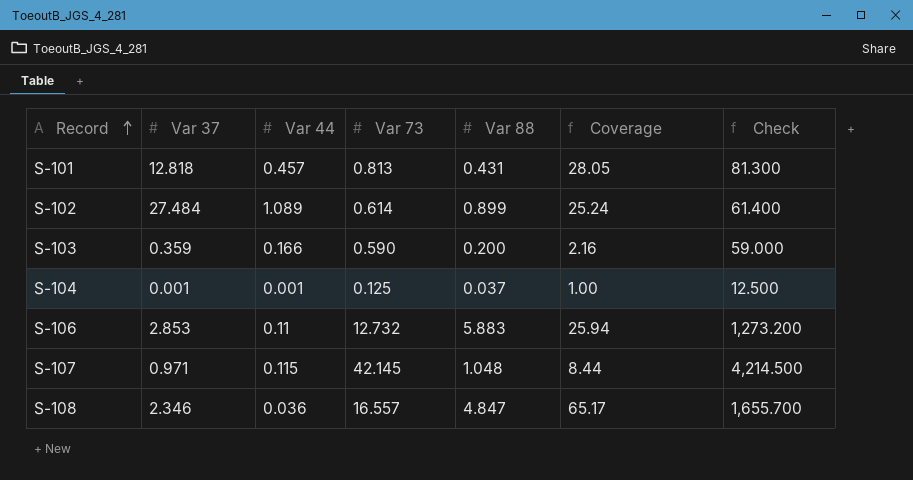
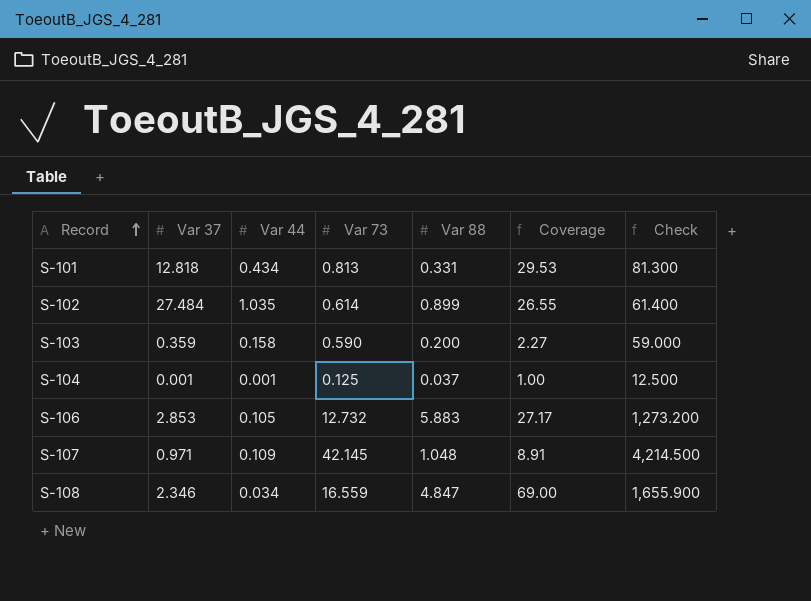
S-101 | Var 44: 0.457 -> 0.434
S-101 | Var 88: 0.431 -> 0.331
S-101 | Coverage: 28.05 -> 29.53
S-102 | Var 44: 1.089 -> 1.035
S-102 | Coverage: 25.24 -> 26.55
S-103 | Var 44: 0.166 -> 0.158
S-103 | Coverage: 2.16 -> 2.27
S-106 | Var 44: 0.11 -> 0.105
S-106 | Coverage: 25.94 -> 27.17
S-107 | Var 44: 0.115 -> 0.109
S-107 | Coverage: 8.44 -> 8.91
S-108 | Var 44: 0.036 -> 0.034
S-108 | Var 73: 16.557 -> 16.559
S-108 | Coverage: 65.17 -> 69.00
S-108 | Check: 1,655.700 -> 1,655.900

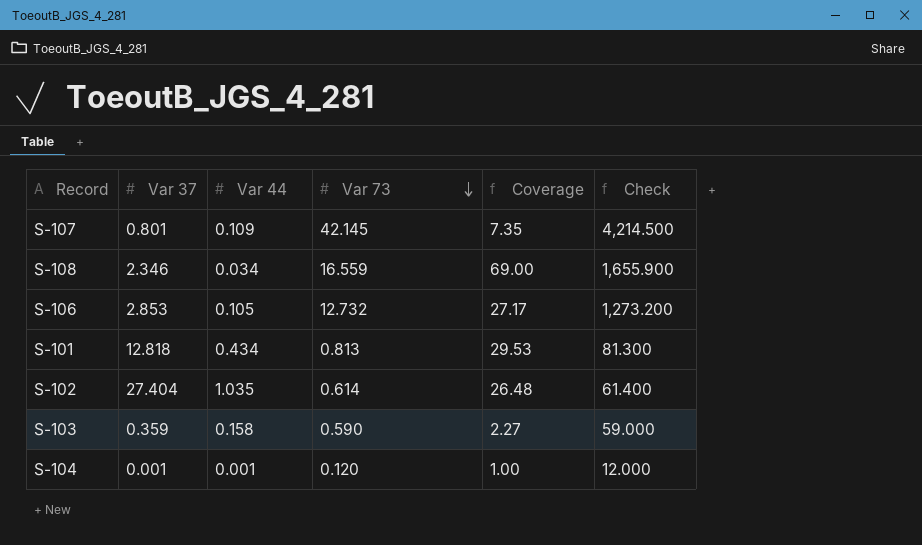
row order: Record ascending -> Var 73 descending
column Var 88 | position: 5 -> none
S-107 | Var 37: 0.971 -> 0.801
S-107 | Coverage: 8.91 -> 7.35
S-102 | Var 37: 27.484 -> 27.404
S-102 | Coverage: 26.55 -> 26.48
S-104 | Var 73: 0.125 -> 0.120
S-104 | Check: 12.500 -> 12.000

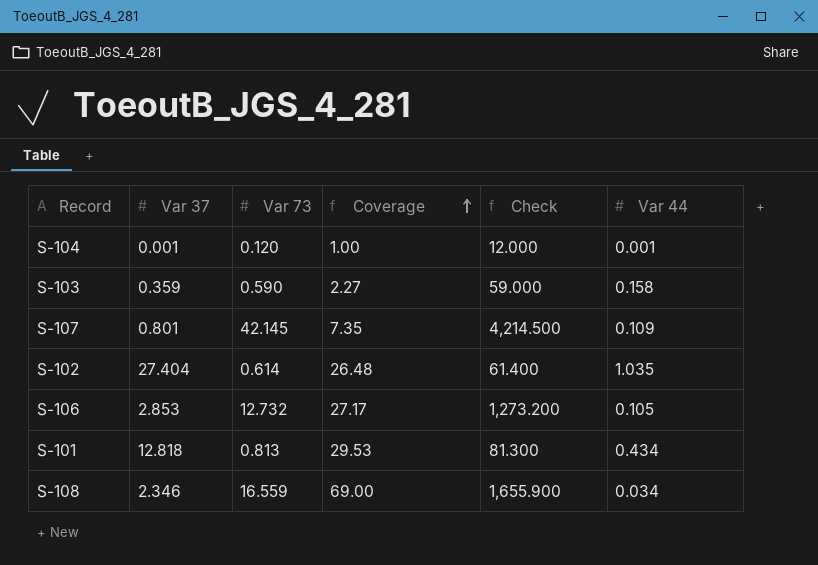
row order: Var 73 descending -> Coverage ascending
column Var 44 | position: 3 -> 6

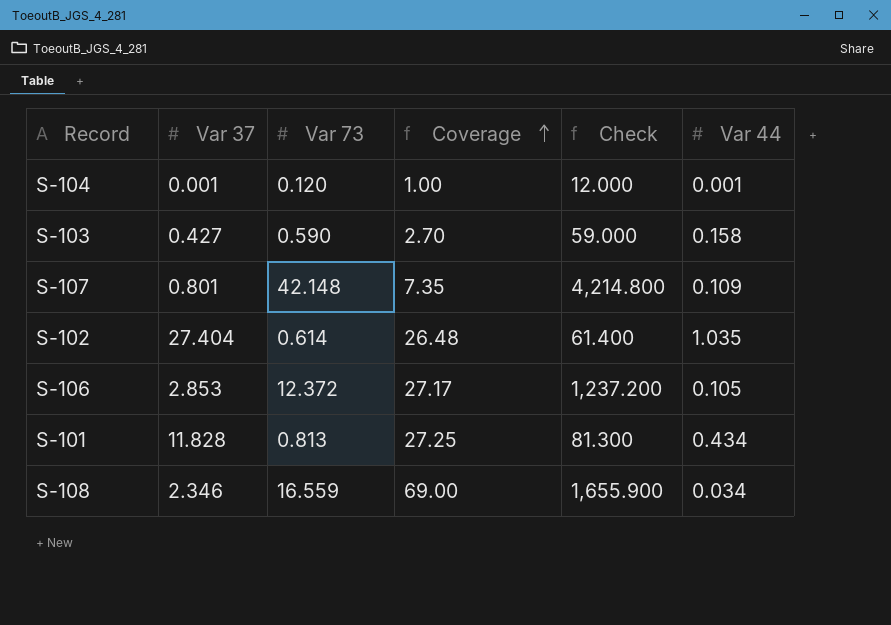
S-103 | Var 37: 0.359 -> 0.427
S-103 | Coverage: 2.27 -> 2.70
S-107 | Var 73: 42.145 -> 42.148
S-107 | Check: 4,214.500 -> 4,214.800
S-106 | Var 73: 12.732 -> 12.372
S-106 | Check: 1,273.200 -> 1,237.200
S-101 | Var 37: 12.818 -> 11.828
S-101 | Coverage: 29.53 -> 27.25

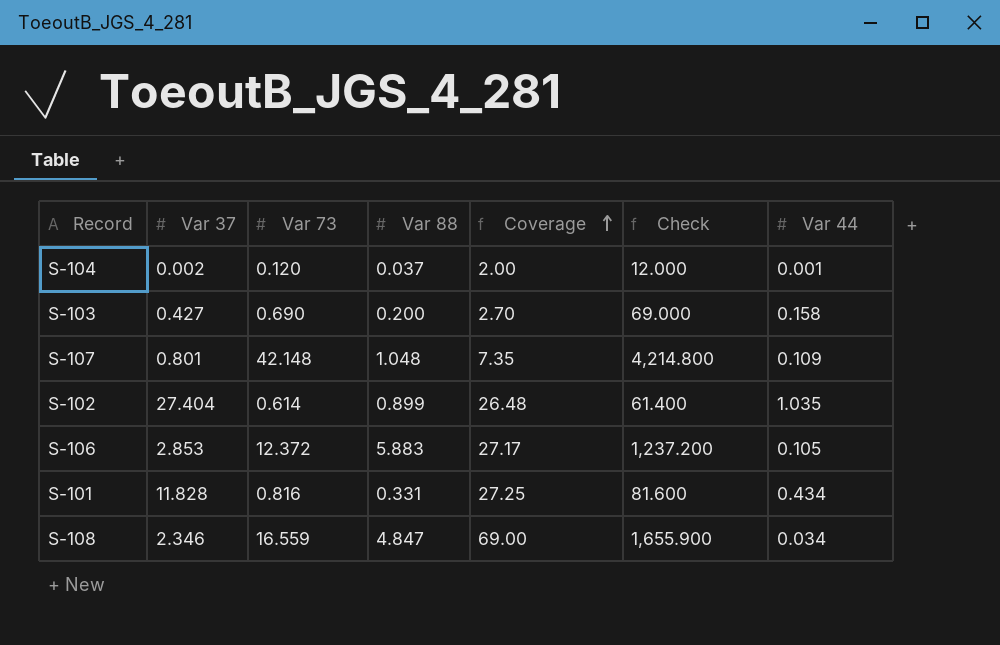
column Var 88 | position: none -> 4
S-104 | Var 37: 0.001 -> 0.002
S-104 | Coverage: 1.00 -> 2.00
S-103 | Var 73: 0.590 -> 0.690
S-103 | Check: 59.000 -> 69.000
S-101 | Var 73: 0.813 -> 0.816
S-101 | Check: 81.300 -> 81.600

